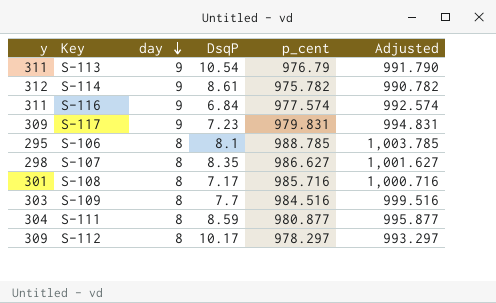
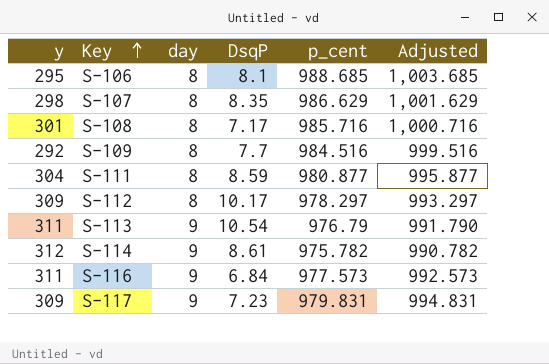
row order: day descending -> Key ascending
S-106 | p_cent: 988.785 -> 988.685
S-106 | Adjusted: 1,003.785 -> 1,003.685
S-107 | p_cent: 986.627 -> 986.629
S-107 | Adjusted: 1,001.627 -> 1,001.629
S-109 | y: 303 -> 292
S-116 | p_cent: 977.574 -> 977.573
S-116 | Adjusted: 992.574 -> 992.573

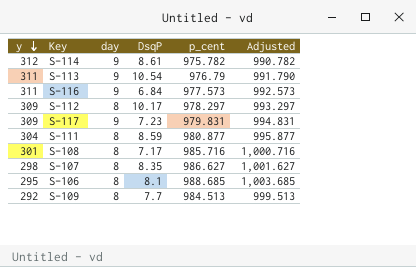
row order: Key ascending -> y descending
S-107 | p_cent: 986.629 -> 986.627
S-107 | Adjusted: 1,001.629 -> 1,001.627
S-109 | p_cent: 984.516 -> 984.513
S-109 | Adjusted: 999.516 -> 999.513

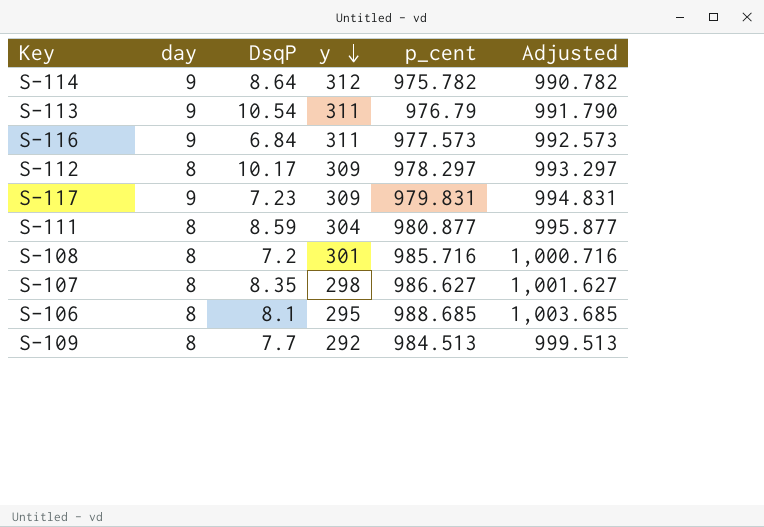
column y | position: 1 -> 4
S-114 | DsqP: 8.61 -> 8.64
S-108 | DsqP: 7.17 -> 7.2

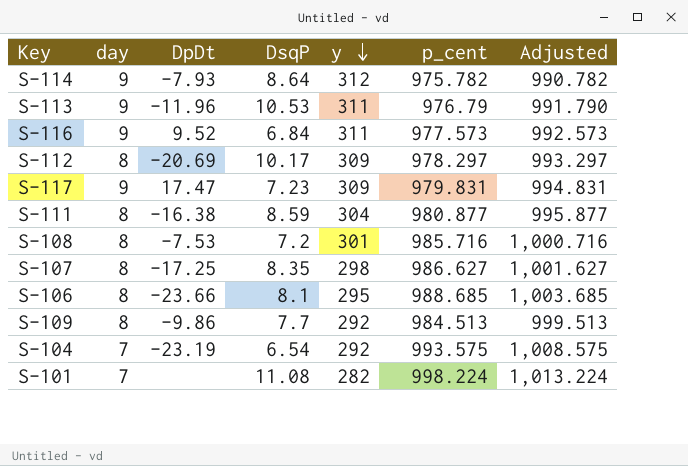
column DpDt | position: none -> 3
S-113 | DsqP: 10.54 -> 10.53
row S-104: none -> 7 | -23.19 | 6.54 | 292 | 993.575 | 1,008.575
row S-101: none -> 7 | none | 11.08 | 282 | 998.224 | 1,013.224

